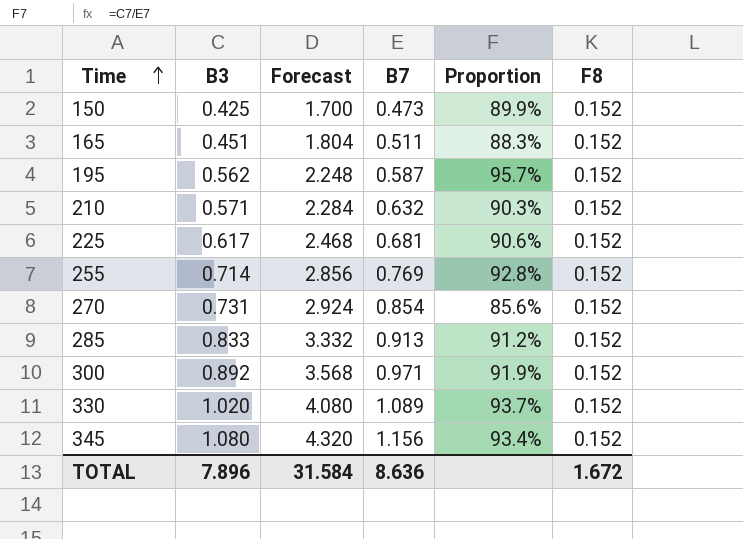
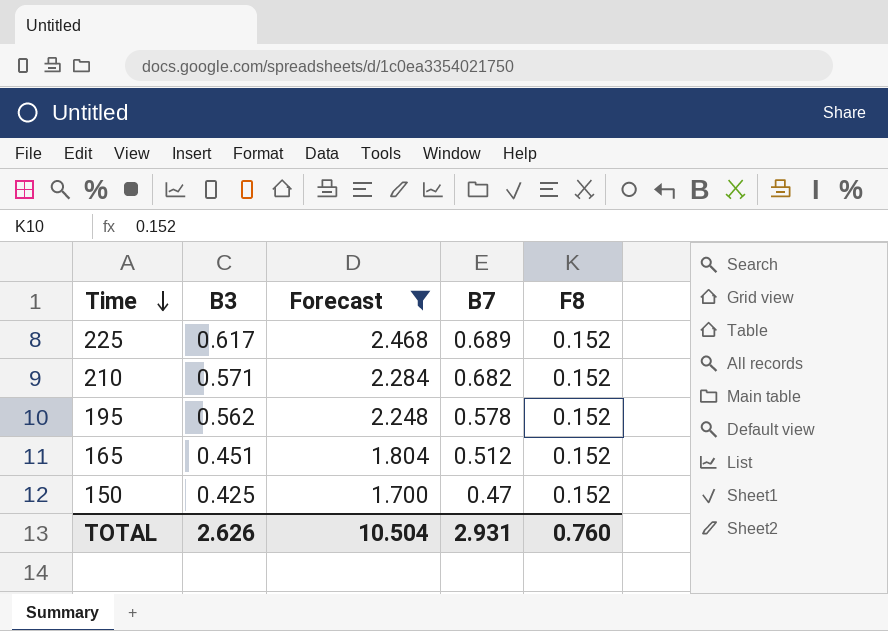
filter: none -> Forecast <= 2.468
row order: Time ascending -> Time descending
column Proportion | formula: [B3] / [B7] -> none
225 | B7: 0.681 -> 0.689
210 | B7: 0.632 -> 0.682
195 | B7: 0.587 -> 0.578
165 | B7: 0.511 -> 0.512
150 | B7: 0.473 -> 0.47
TOTAL | B3: 7.896 -> 2.626
TOTAL | Forecast: 31.584 -> 10.504
TOTAL | B7: 8.636 -> 2.931
TOTAL | F8: 1.672 -> 0.760

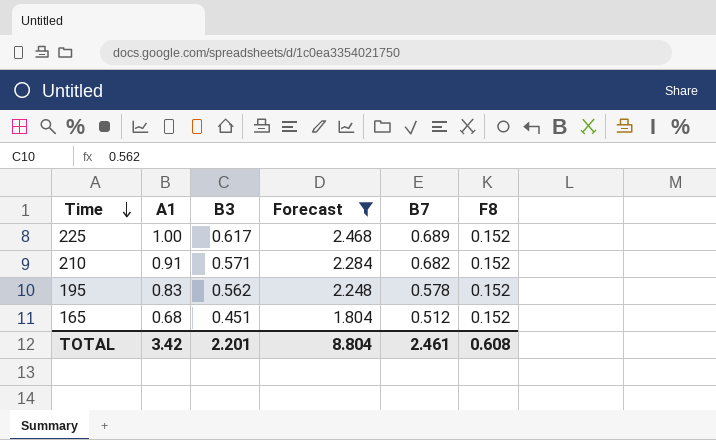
column A1 | position: none -> 2
row 150: 0.425 | 1.700 | 0.47 | 0.152 -> none
TOTAL | B3: 2.626 -> 2.201
TOTAL | Forecast: 10.504 -> 8.804
TOTAL | B7: 2.931 -> 2.461
TOTAL | F8: 0.760 -> 0.608

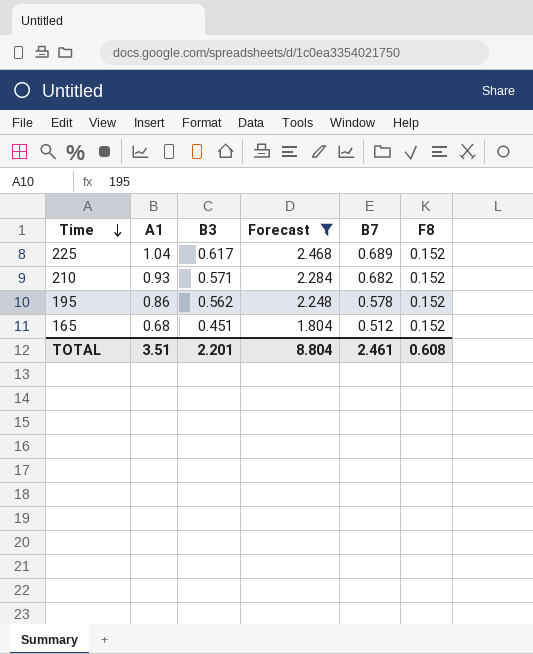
225 | A1: 1.00 -> 1.04
210 | A1: 0.91 -> 0.93
195 | A1: 0.83 -> 0.86
TOTAL | A1: 3.42 -> 3.51

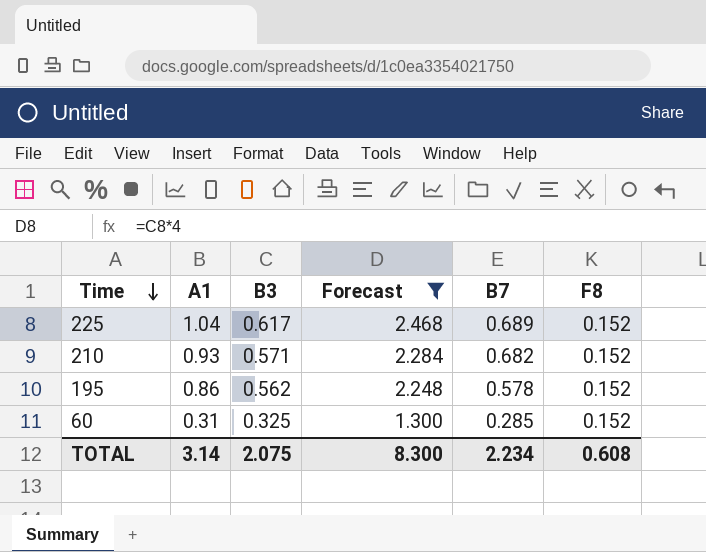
row 165: 0.68 | 0.451 | 1.804 | 0.512 | 0.152 -> none
row 60: none -> 0.31 | 0.325 | 1.300 | 0.285 | 0.152
TOTAL | A1: 3.51 -> 3.14
TOTAL | B3: 2.201 -> 2.075
TOTAL | Forecast: 8.804 -> 8.300
TOTAL | B7: 2.461 -> 2.234

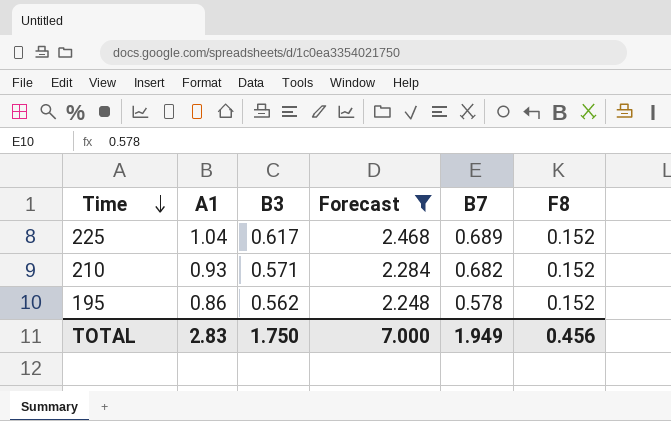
row 60: 0.31 | 0.325 | 1.300 | 0.285 | 0.152 -> none
TOTAL | A1: 3.14 -> 2.83
TOTAL | B3: 2.075 -> 1.750
TOTAL | Forecast: 8.300 -> 7.000
TOTAL | B7: 2.234 -> 1.949
TOTAL | F8: 0.608 -> 0.456

